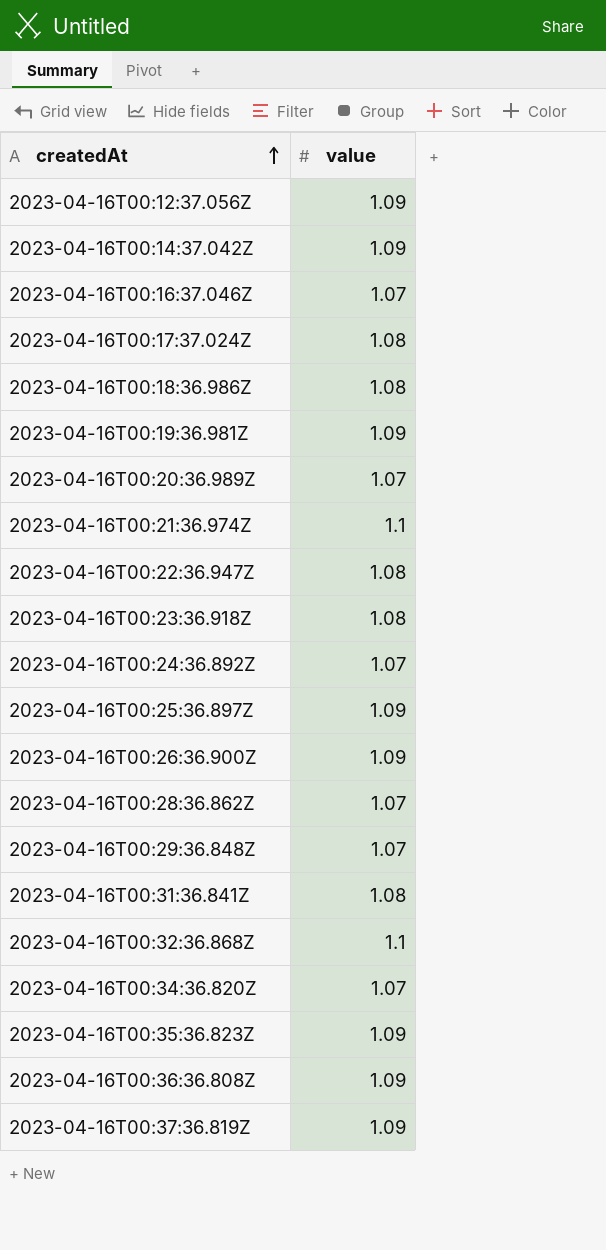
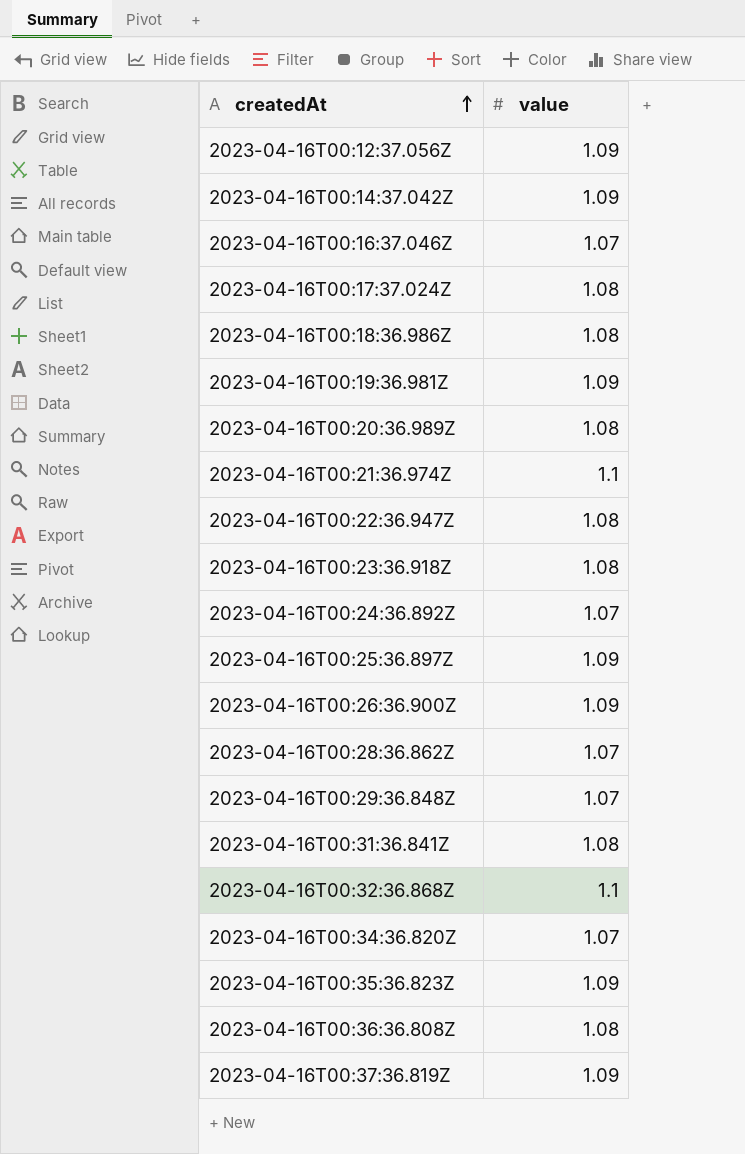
2023-04-16T00:20:36.989Z | value: 1.07 -> 1.08
2023-04-16T00:36:36.808Z | value: 1.09 -> 1.08

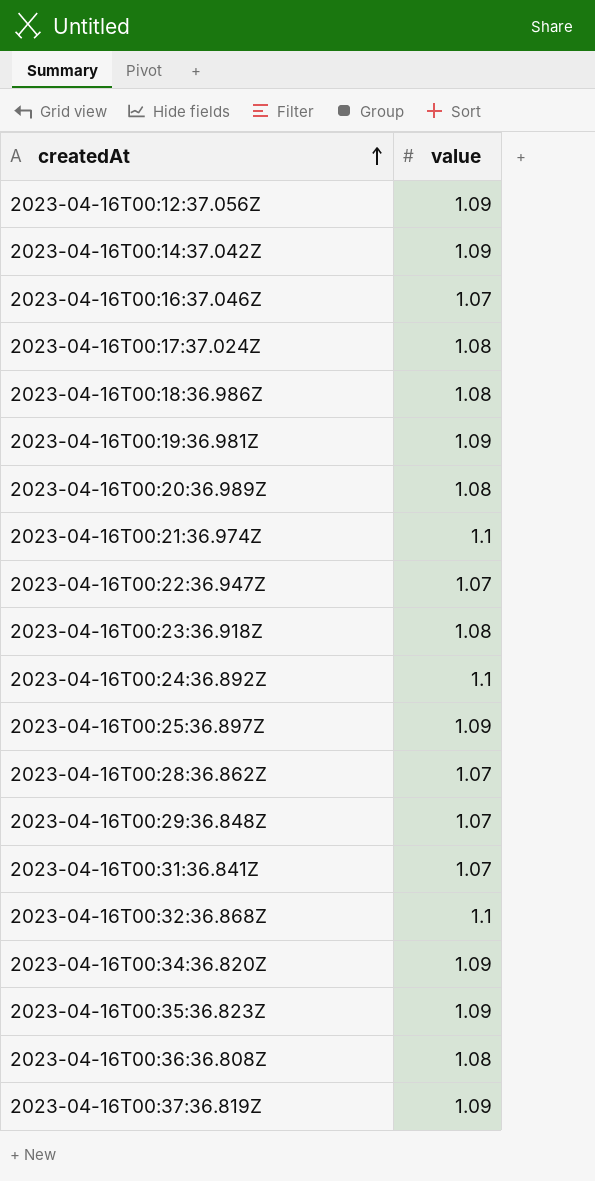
row 2023-04-16T00:26:36.900Z: 1.09 -> none
2023-04-16T00:22:36.947Z | value: 1.08 -> 1.07
2023-04-16T00:24:36.892Z | value: 1.07 -> 1.1
2023-04-16T00:31:36.841Z | value: 1.08 -> 1.07
2023-04-16T00:34:36.820Z | value: 1.07 -> 1.09

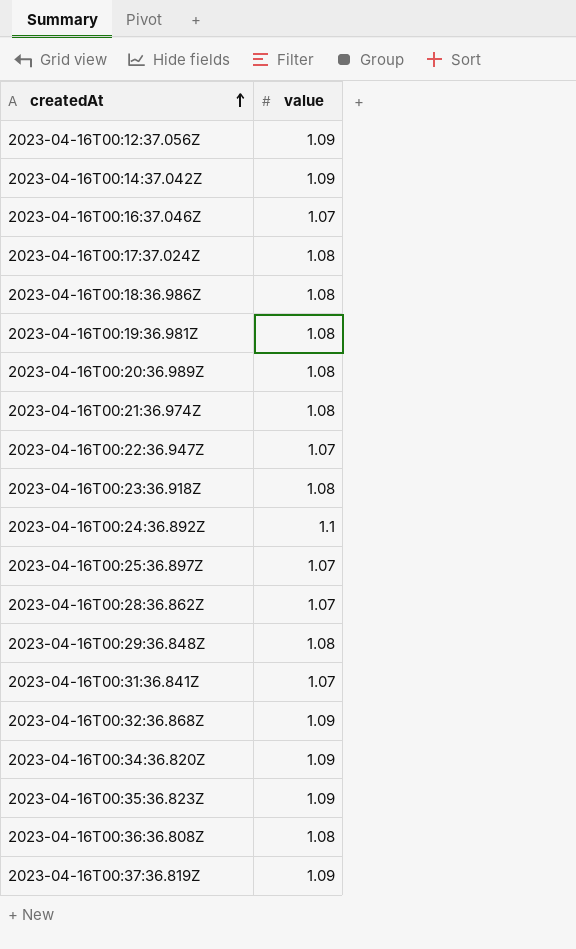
2023-04-16T00:19:36.981Z | value: 1.09 -> 1.08
2023-04-16T00:21:36.974Z | value: 1.1 -> 1.08
2023-04-16T00:25:36.897Z | value: 1.09 -> 1.07
2023-04-16T00:29:36.848Z | value: 1.07 -> 1.08
2023-04-16T00:32:36.868Z | value: 1.1 -> 1.09

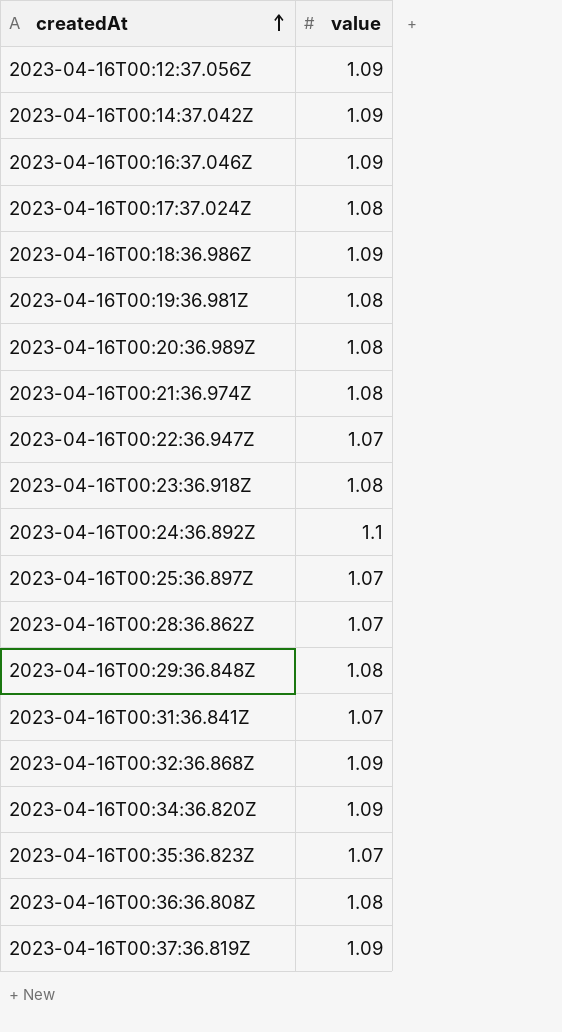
2023-04-16T00:16:37.046Z | value: 1.07 -> 1.09
2023-04-16T00:18:36.986Z | value: 1.08 -> 1.09
2023-04-16T00:35:36.823Z | value: 1.09 -> 1.07

